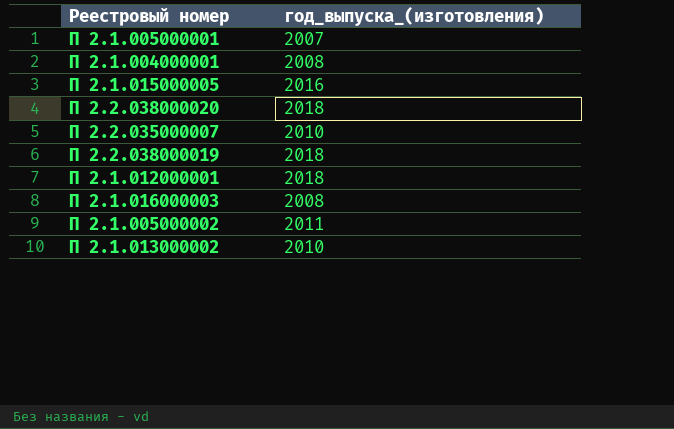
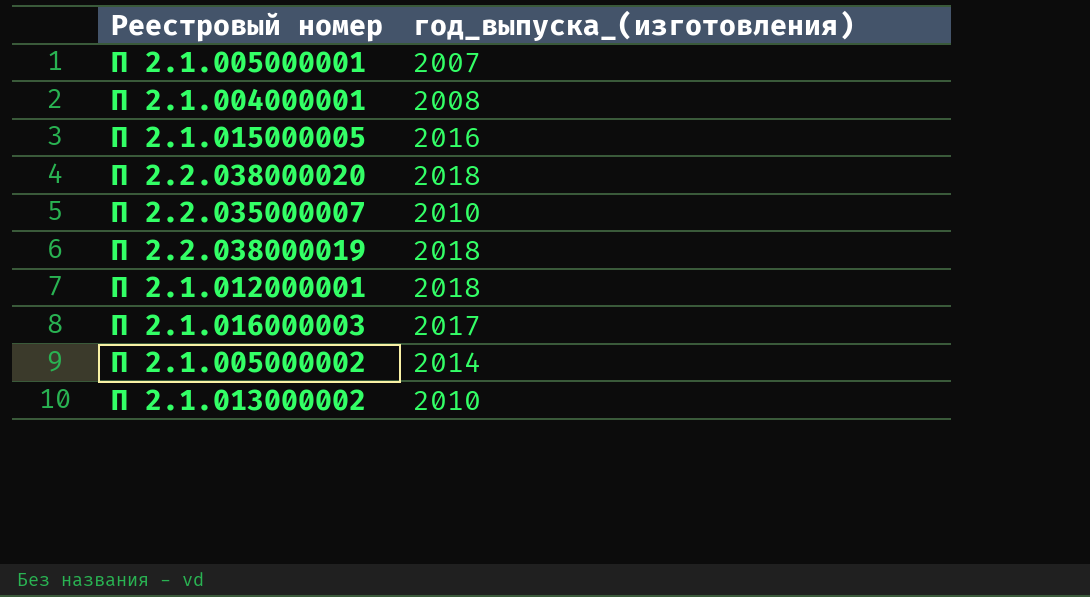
П 2.1.016000003 | год_выпуска_(изготовления): 2008 -> 2017
П 2.1.005000002 | год_выпуска_(изготовления): 2011 -> 2014

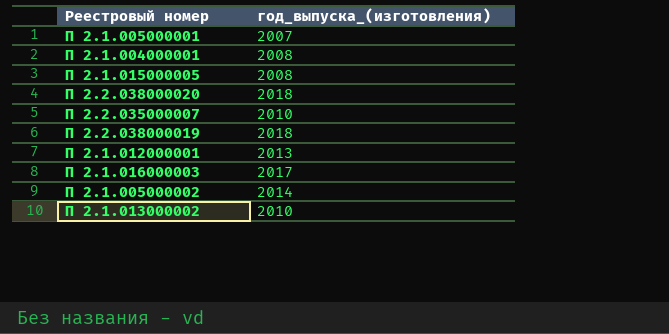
П 2.1.015000005 | год_выпуска_(изготовления): 2016 -> 2008
П 2.1.012000001 | год_выпуска_(изготовления): 2018 -> 2013

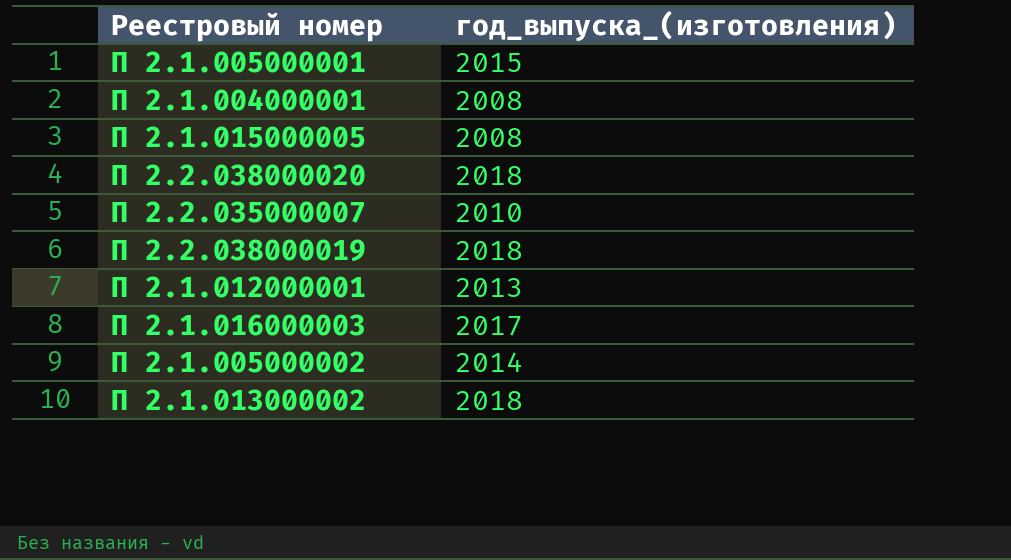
П 2.1.005000001 | год_выпуска_(изготовления): 2007 -> 2015
П 2.1.013000002 | год_выпуска_(изготовления): 2010 -> 2018

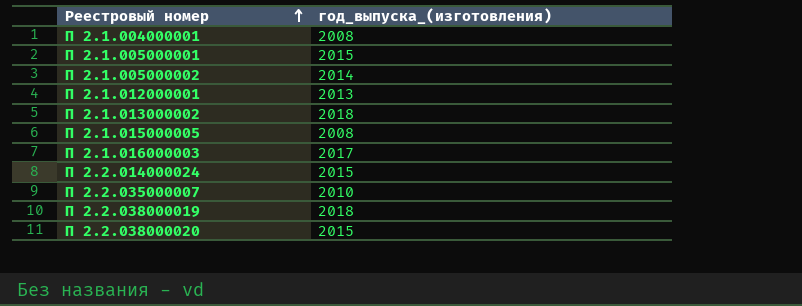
row order: none -> Реестровый номер ascending
row П 2.2.014000024: none -> 2015
П 2.2.038000020 | год_выпуска_(изготовления): 2018 -> 2015

